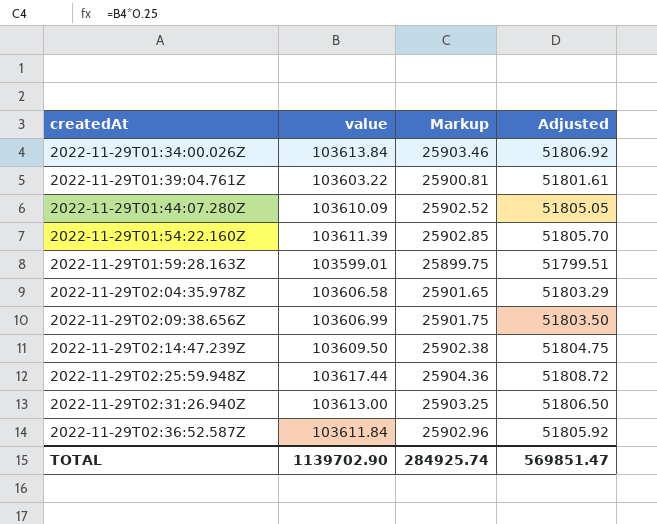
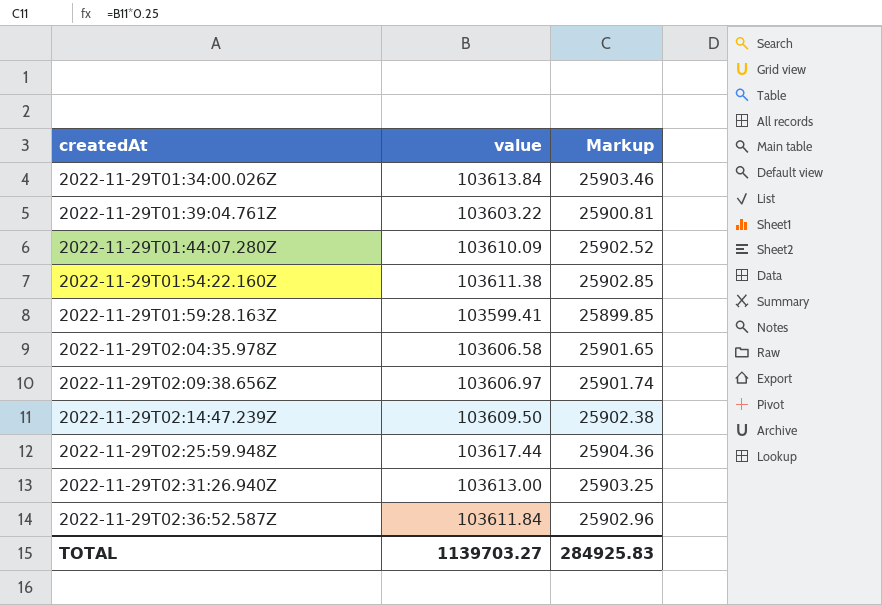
column Adjusted | formula: [value] * 0.5 -> none
2022-11-29T01:54:22.160Z | value: 103611.39 -> 103611.38
2022-11-29T01:59:28.163Z | value: 103599.01 -> 103599.41
2022-11-29T01:59:28.163Z | Markup: 25899.75 -> 25899.85
2022-11-29T02:09:38.656Z | value: 103606.99 -> 103606.97
2022-11-29T02:09:38.656Z | Markup: 25901.75 -> 25901.74
TOTAL | value: 1139702.90 -> 1139703.27
TOTAL | Markup: 284925.74 -> 284925.83

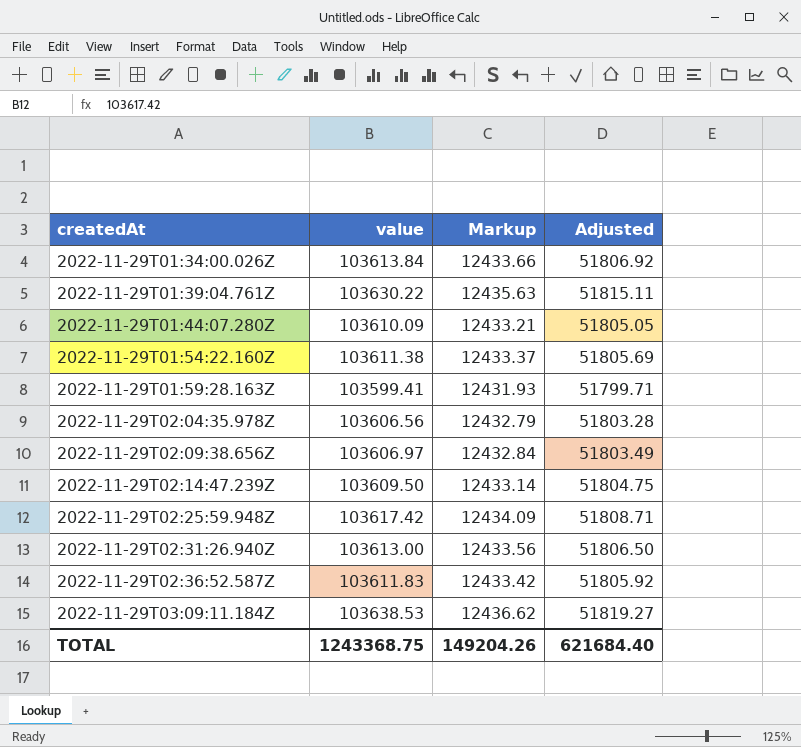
column Markup | formula: [value] * 0.25 -> [value] * 0.12
column Adjusted | formula: none -> [value] * 0.5
2022-11-29T01:39:04.761Z | value: 103603.22 -> 103630.22
2022-11-29T02:04:35.978Z | value: 103606.58 -> 103606.56
2022-11-29T02:25:59.948Z | value: 103617.44 -> 103617.42
2022-11-29T02:36:52.587Z | value: 103611.84 -> 103611.83
row 2022-11-29T03:09:11.184Z: none -> 103638.53 | 12436.62 | 51819.27
TOTAL | value: 1139703.27 -> 1243368.75
TOTAL | Markup: 284925.83 -> 149204.26

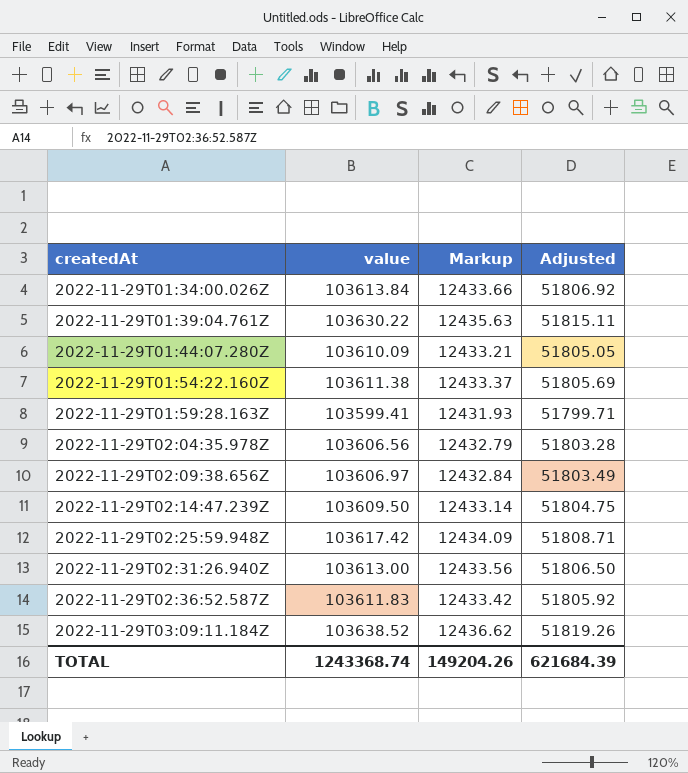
2022-11-29T03:09:11.184Z | value: 103638.53 -> 103638.52
2022-11-29T03:09:11.184Z | Adjusted: 51819.27 -> 51819.26
TOTAL | value: 1243368.75 -> 1243368.74
TOTAL | Adjusted: 621684.40 -> 621684.39

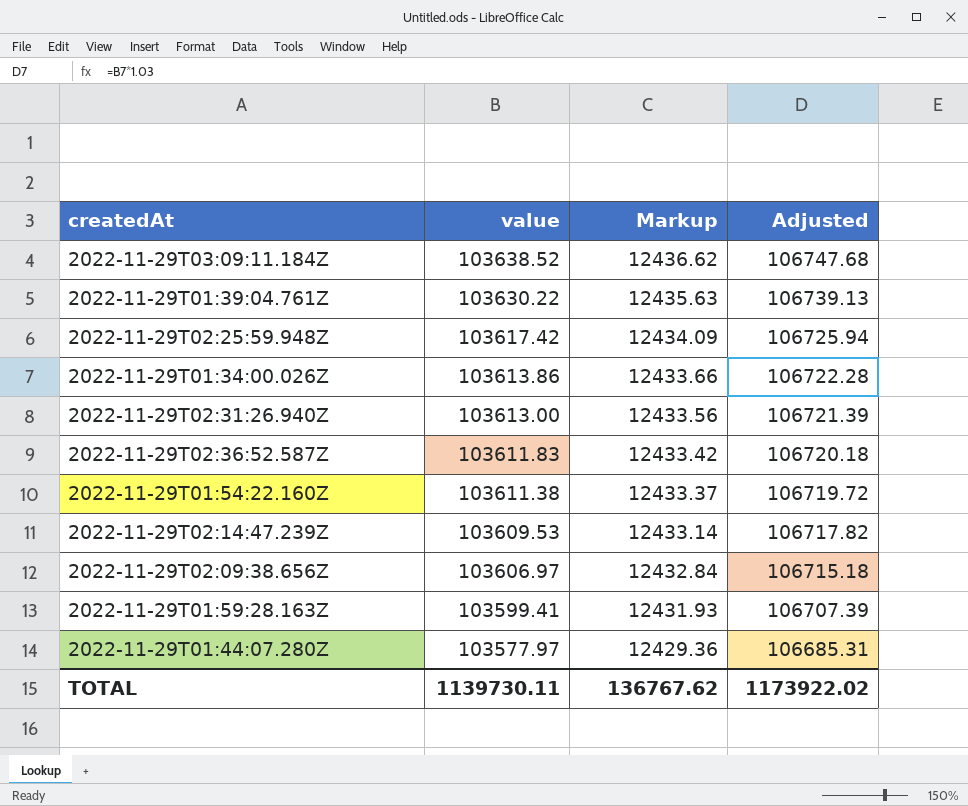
row order: createdAt ascending -> value descending
column Adjusted | formula: [value] * 0.5 -> [value] * 1.03
row 2022-11-29T02:04:35.978Z: 103606.56 | 12432.79 | 51803.28 -> none
2022-11-29T01:34:00.026Z | value: 103613.84 -> 103613.86
2022-11-29T02:14:47.239Z | value: 103609.50 -> 103609.53
2022-11-29T01:44:07.280Z | value: 103610.09 -> 103577.97
2022-11-29T01:44:07.280Z | Markup: 12433.21 -> 12429.36
TOTAL | value: 1243368.74 -> 1139730.11
TOTAL | Markup: 149204.26 -> 136767.62
TOTAL | Adjusted: 621684.39 -> 1173922.02

